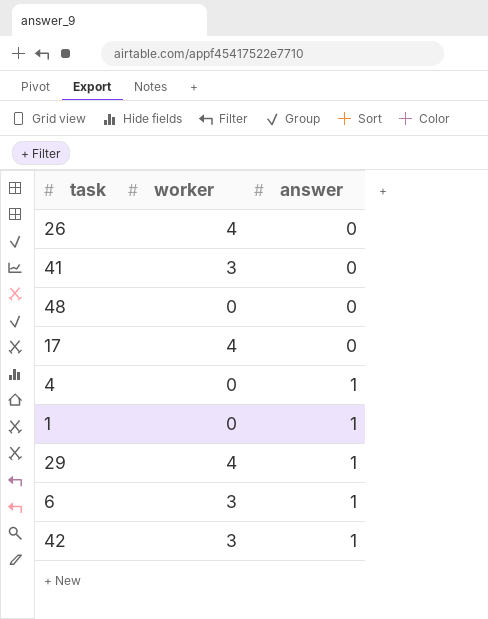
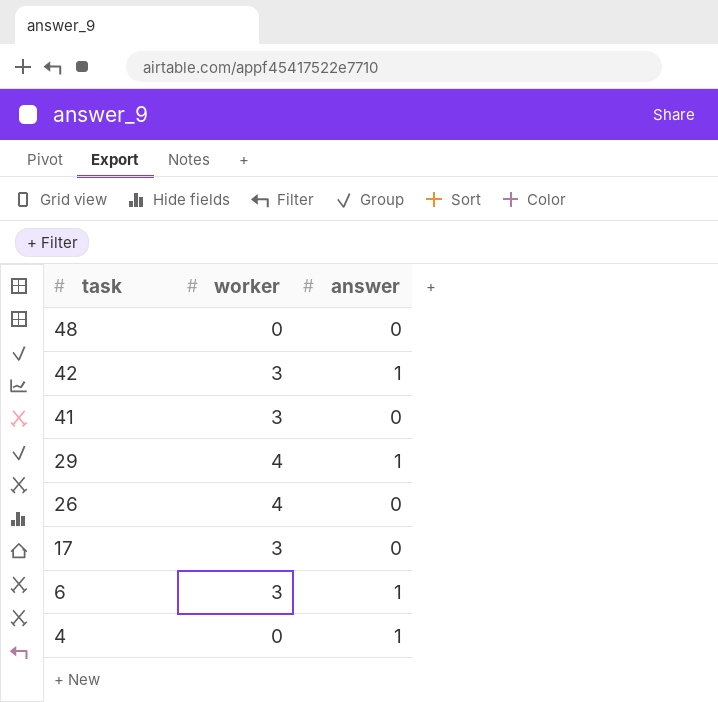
row order: answer ascending -> task descending
row 1: 0 | 1 -> none
17 | worker: 4 -> 3

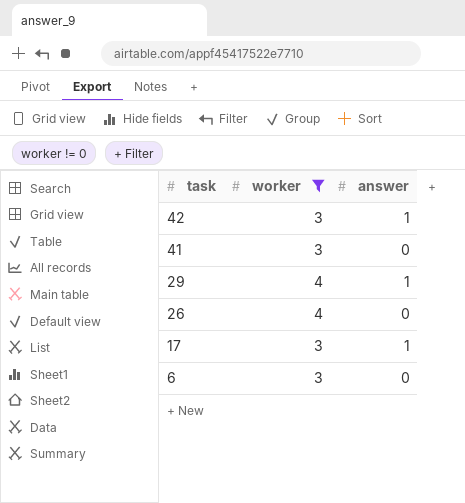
filter: none -> worker != 0
17 | answer: 0 -> 1
6 | answer: 1 -> 0

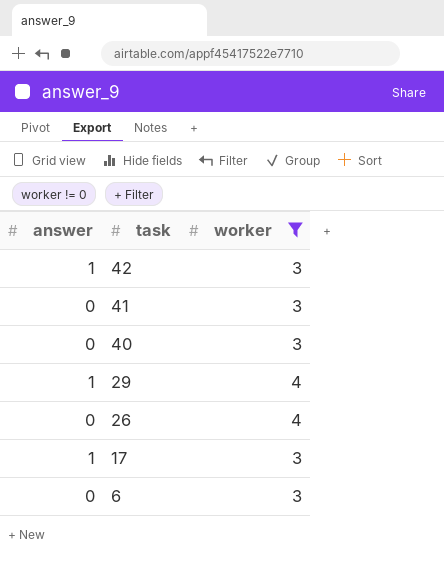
column answer | position: 3 -> 1
row 40: none -> 0 | 3

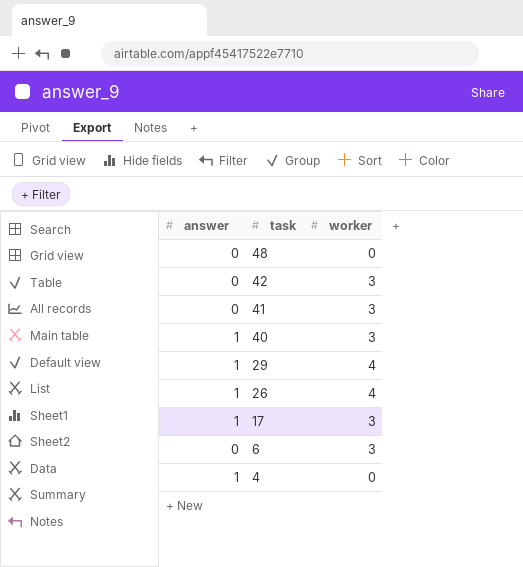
filter: worker != 0 -> none
42 | answer: 1 -> 0
40 | answer: 0 -> 1
26 | answer: 0 -> 1

